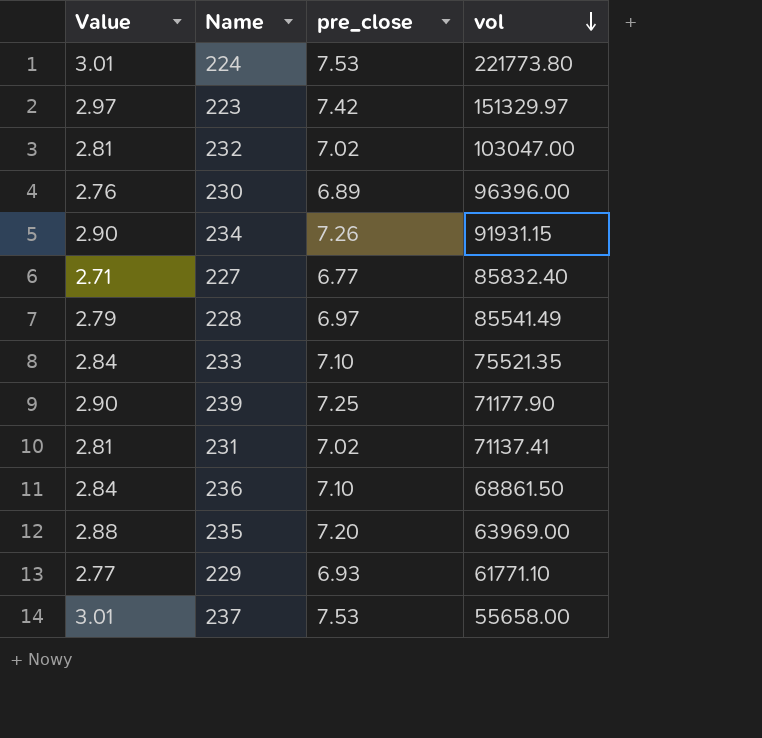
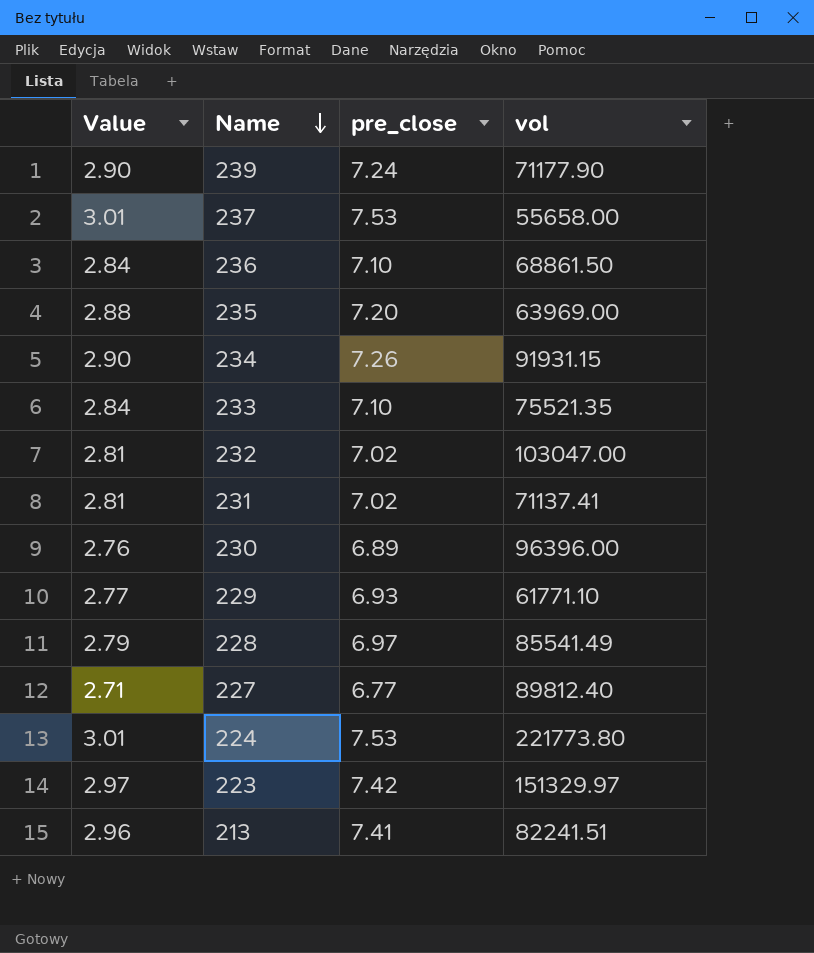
row order: vol descending -> Name descending
239 | pre_close: 7.25 -> 7.24
227 | vol: 85832.40 -> 89812.40
row 213: none -> 2.96 | 7.41 | 82241.51

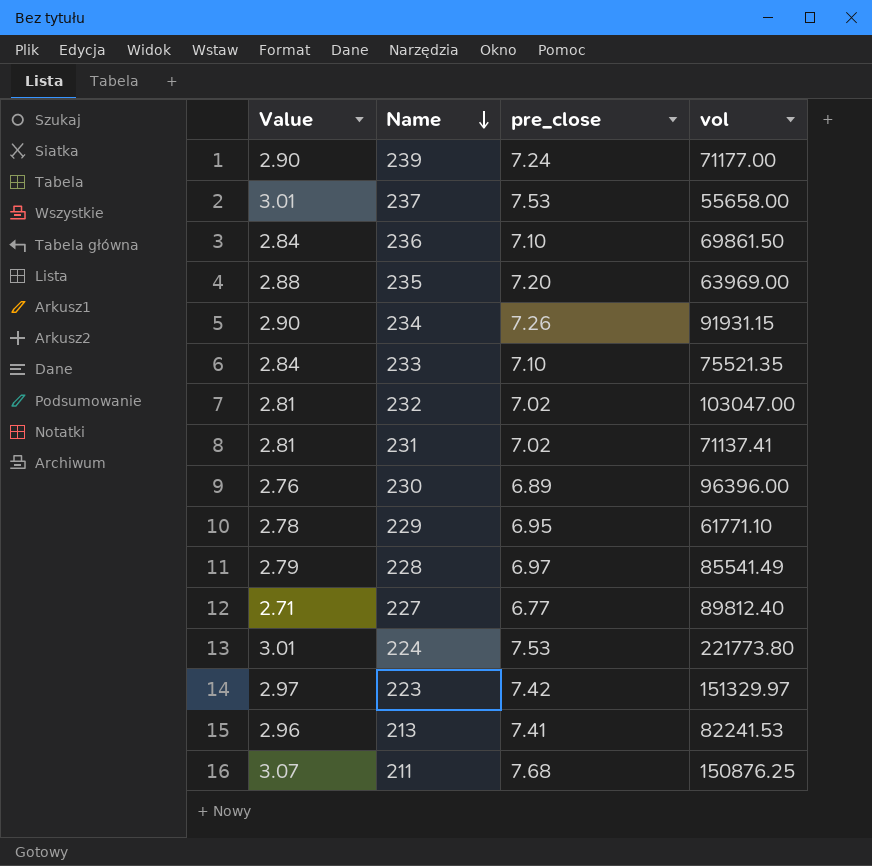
239 | vol: 71177.90 -> 71177.00
236 | vol: 68861.50 -> 69861.50
229 | Value: 2.77 -> 2.78
229 | pre_close: 6.93 -> 6.95
213 | vol: 82241.51 -> 82241.53
row 211: none -> 3.07 | 7.68 | 150876.25

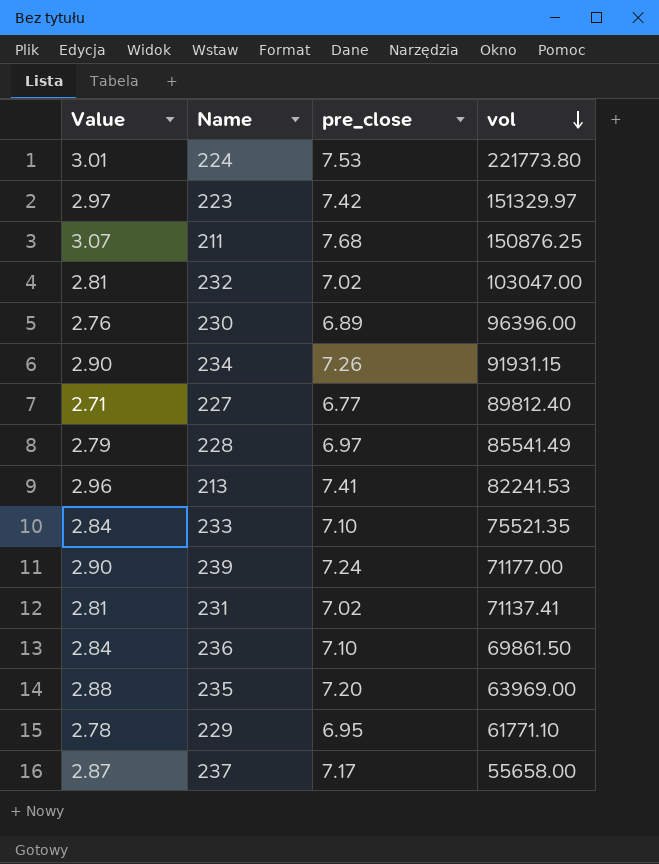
row order: Name descending -> vol descending
237 | Value: 3.01 -> 2.87
237 | pre_close: 7.53 -> 7.17

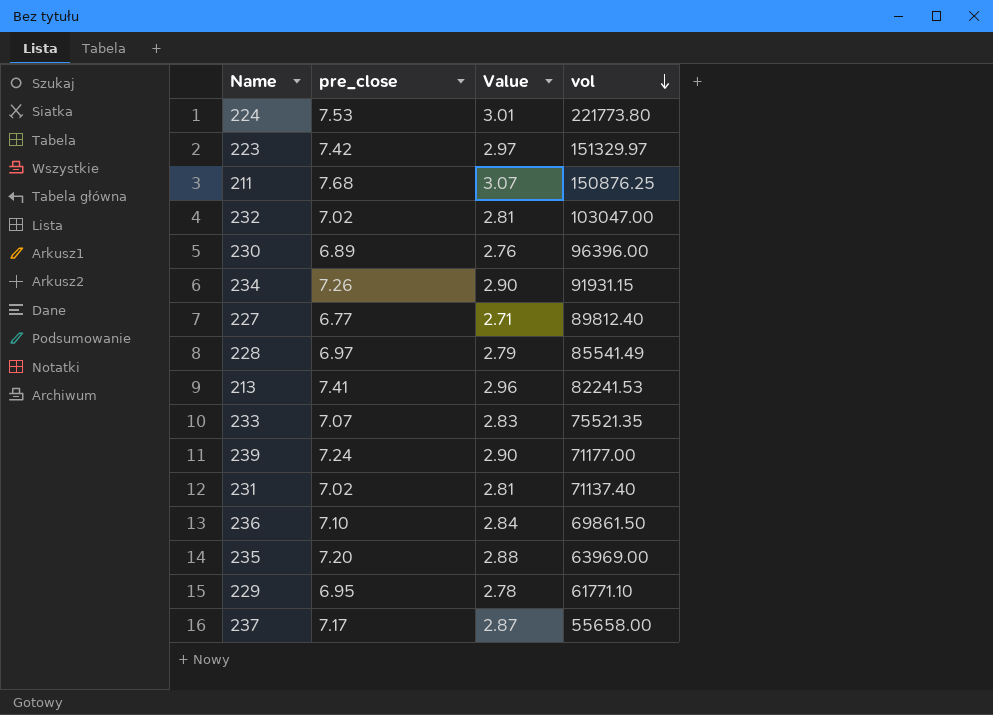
column Value | position: 1 -> 3
233 | pre_close: 7.10 -> 7.07
233 | Value: 2.84 -> 2.83
231 | vol: 71137.41 -> 71137.40

